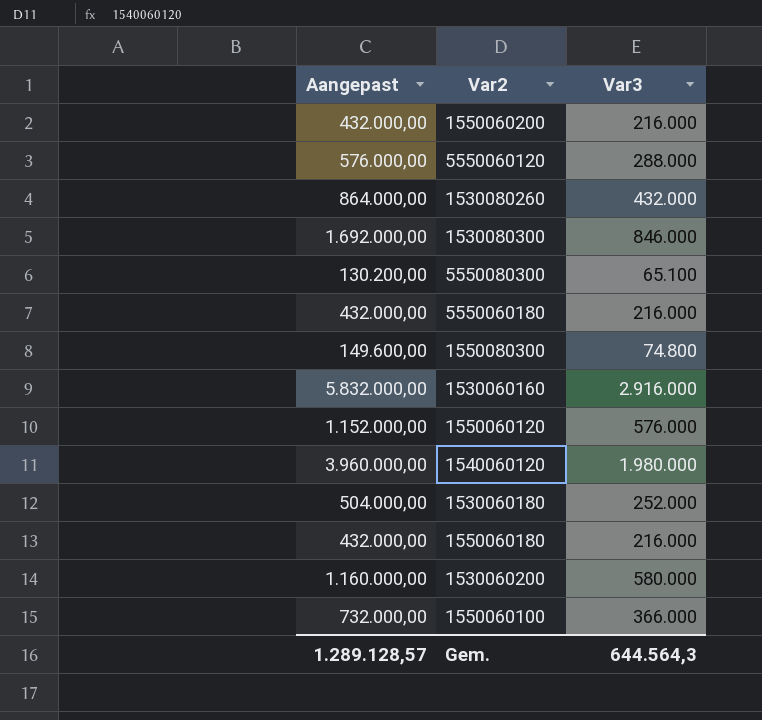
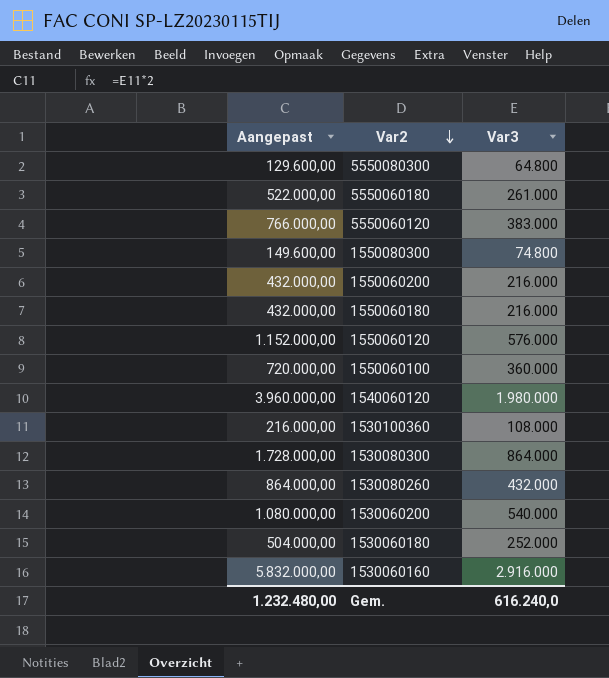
row order: none -> Var2 descending
5550080300 | Aangepast: 130.200,00 -> 129.600,00
5550080300 | Var3: 65.100 -> 64.800
5550060180 | Aangepast: 432.000,00 -> 522.000,00
5550060180 | Var3: 216.000 -> 261.000
5550060120 | Aangepast: 576.000,00 -> 766.000,00
5550060120 | Var3: 288.000 -> 383.000
1550060100 | Aangepast: 732.000,00 -> 720.000,00
1550060100 | Var3: 366.000 -> 360.000
row 1530100360: none -> 216.000,00 | 108.000
1530080300 | Aangepast: 1.692.000,00 -> 1.728.000,00
1530080300 | Var3: 846.000 -> 864.000
1530060200 | Aangepast: 1.160.000,00 -> 1.080.000,00
1530060200 | Var3: 580.000 -> 540.000
Gem. | Aangepast: 1.289.128,57 -> 1.232.480,00
Gem. | Var3: 644.564,3 -> 616.240,0

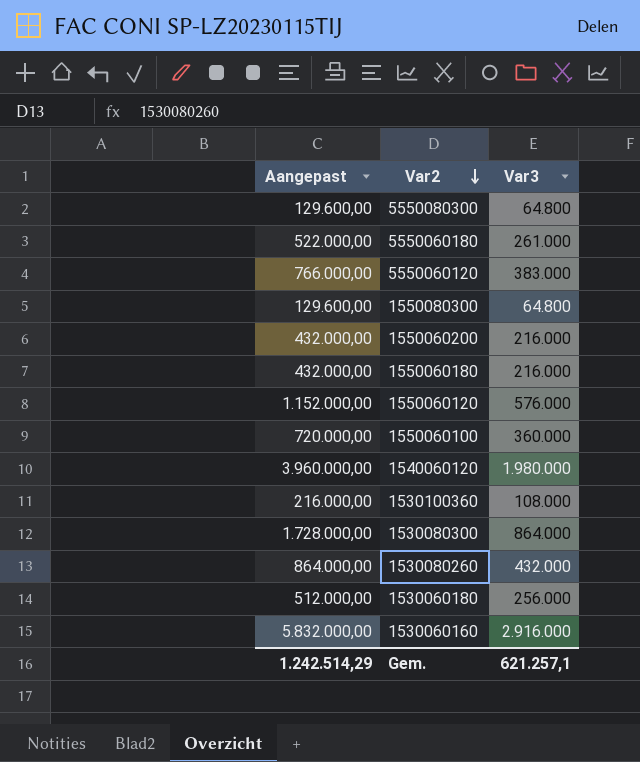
row 1530060200: 1.080.000,00 | 540.000 -> none
1550080300 | Aangepast: 149.600,00 -> 129.600,00
1550080300 | Var3: 74.800 -> 64.800
1530060180 | Aangepast: 504.000,00 -> 512.000,00
1530060180 | Var3: 252.000 -> 256.000
Gem. | Aangepast: 1.232.480,00 -> 1.242.514,29
Gem. | Var3: 616.240,0 -> 621.257,1

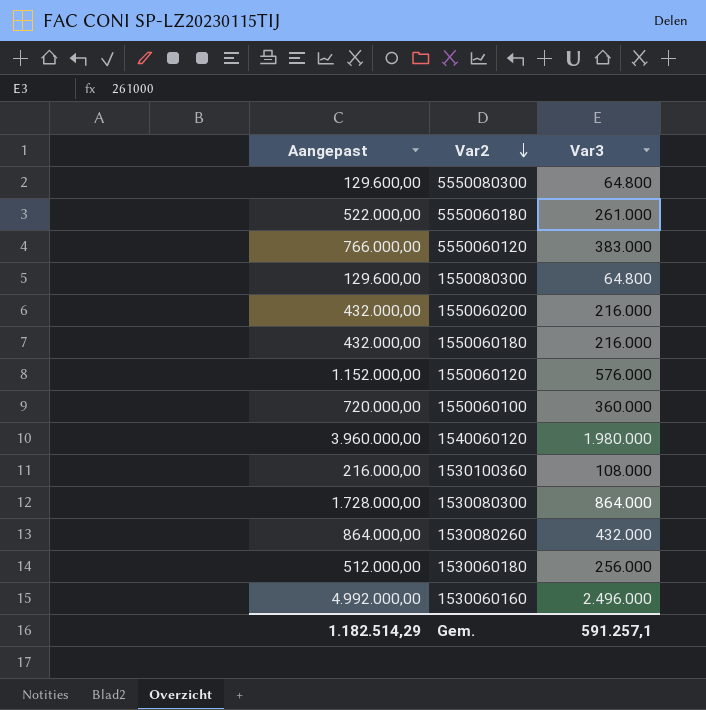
1530060160 | Aangepast: 5.832.000,00 -> 4.992.000,00
1530060160 | Var3: 2.916.000 -> 2.496.000
Gem. | Aangepast: 1.242.514,29 -> 1.182.514,29
Gem. | Var3: 621.257,1 -> 591.257,1

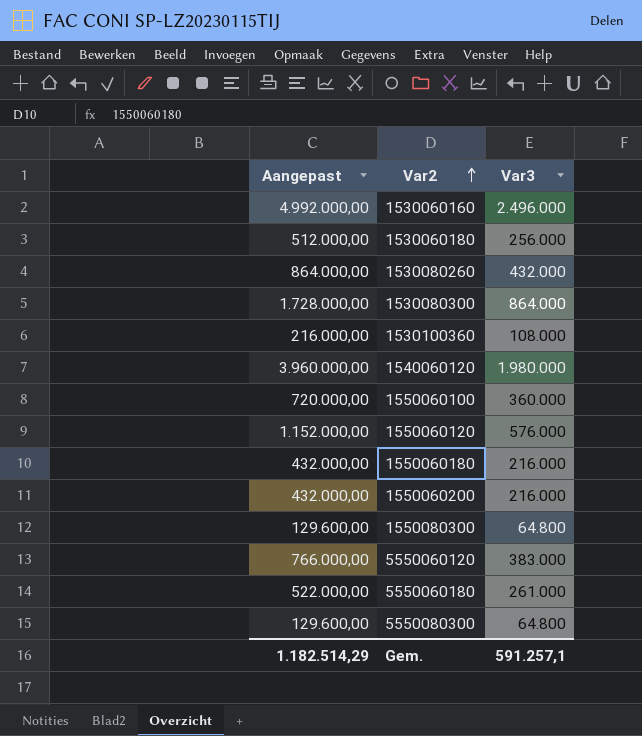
row order: Var2 descending -> Var2 ascending

